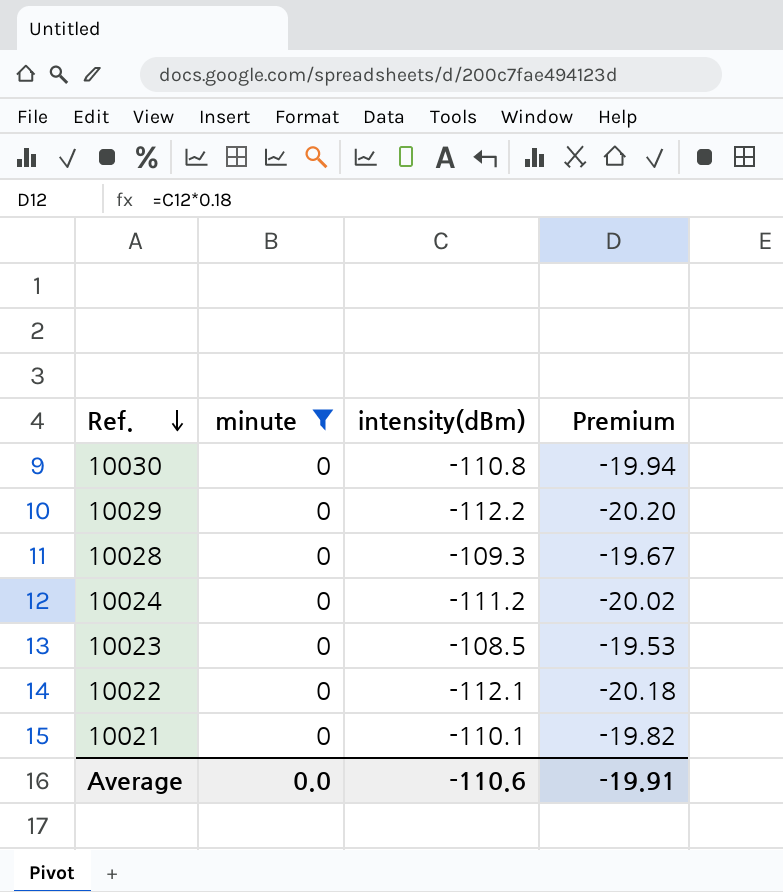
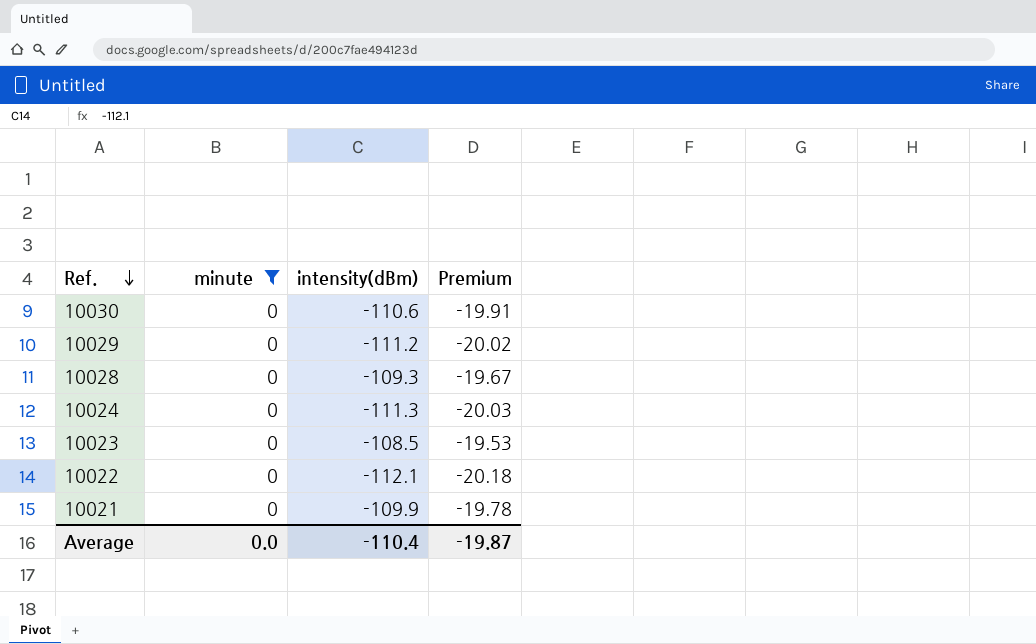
10030 | intensity(dBm): -110.8 -> -110.6
10030 | Premium: -19.94 -> -19.91
10029 | intensity(dBm): -112.2 -> -111.2
10029 | Premium: -20.20 -> -20.02
10024 | intensity(dBm): -111.2 -> -111.3
10024 | Premium: -20.02 -> -20.03
10021 | intensity(dBm): -110.1 -> -109.9
10021 | Premium: -19.82 -> -19.78
Average | intensity(dBm): -110.6 -> -110.4
Average | Premium: -19.91 -> -19.87

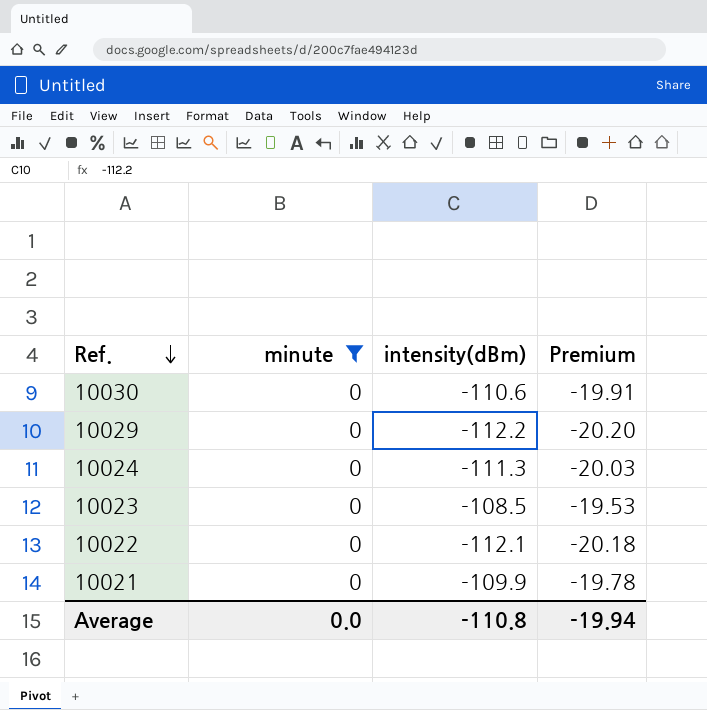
row 10028: 0 | -109.3 | -19.67 -> none
10029 | intensity(dBm): -111.2 -> -112.2
10029 | Premium: -20.02 -> -20.20
Average | intensity(dBm): -110.4 -> -110.8
Average | Premium: -19.87 -> -19.94

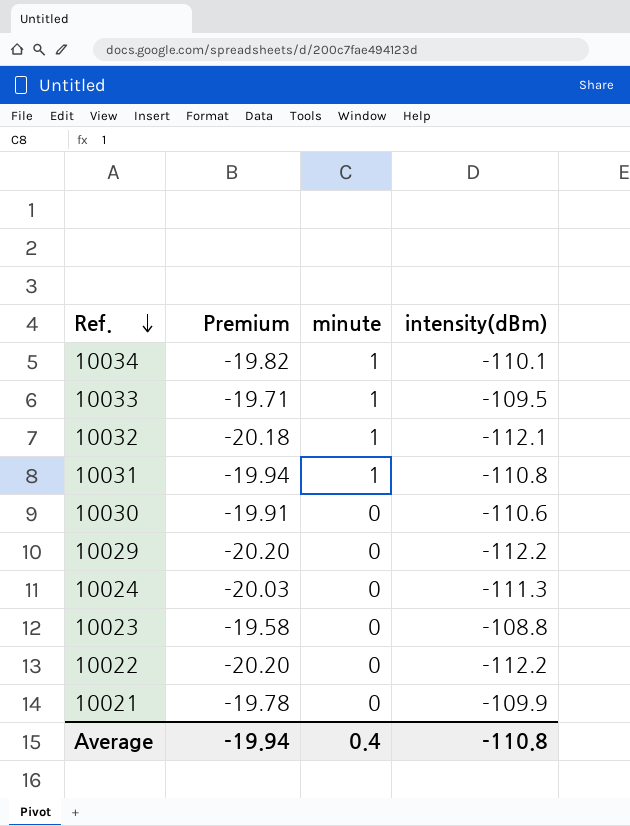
filter: minute = 0 -> none
column Premium | position: 4 -> 2
10023 | Premium: -19.53 -> -19.58
10023 | intensity(dBm): -108.5 -> -108.8
10022 | Premium: -20.18 -> -20.20
10022 | intensity(dBm): -112.1 -> -112.2
Average | minute: 0.0 -> 0.4

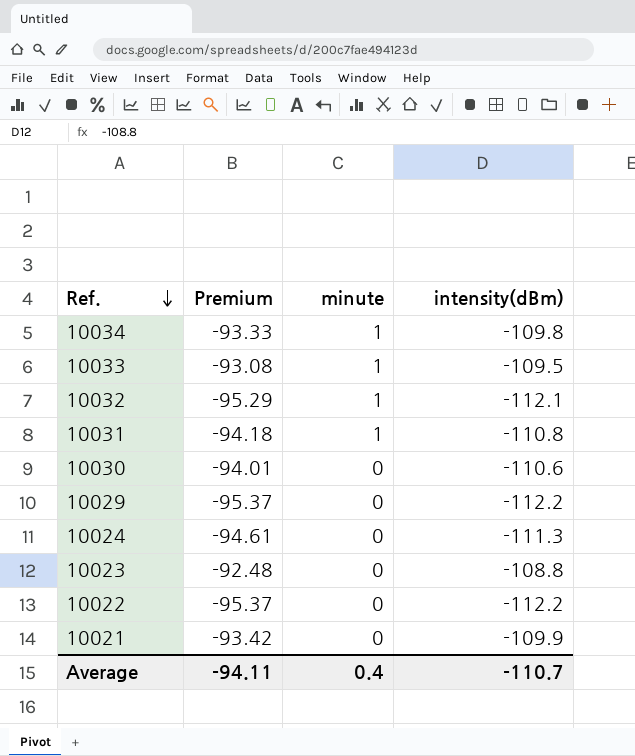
column Premium | formula: [intensity(dBm)] * 0.18 -> [intensity(dBm)] * 0.85
10034 | intensity(dBm): -110.1 -> -109.8
Average | Premium: -19.94 -> -94.11
Average | intensity(dBm): -110.8 -> -110.7

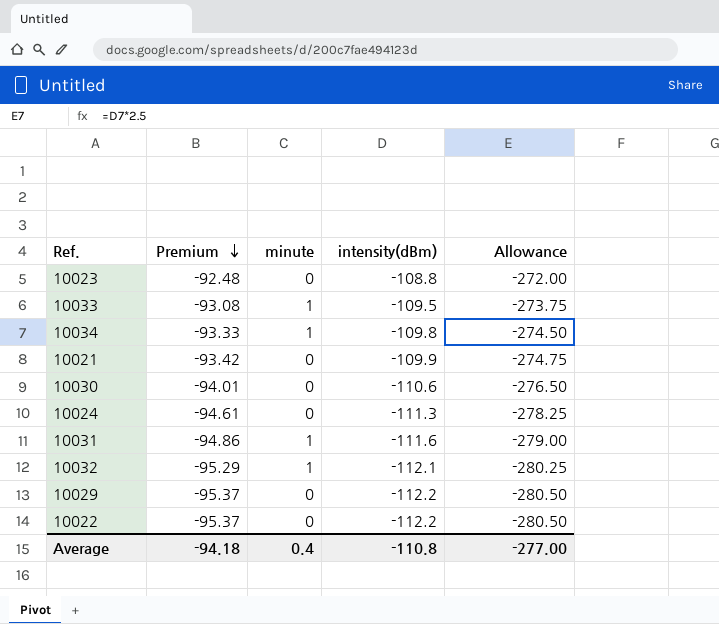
row order: Ref. descending -> Premium descending
column Allowance | formula: none -> [intensity(dBm)] * 2.5
10031 | Premium: -94.18 -> -94.86
10031 | intensity(dBm): -110.8 -> -111.6
Average | Premium: -94.11 -> -94.18
Average | intensity(dBm): -110.7 -> -110.8

